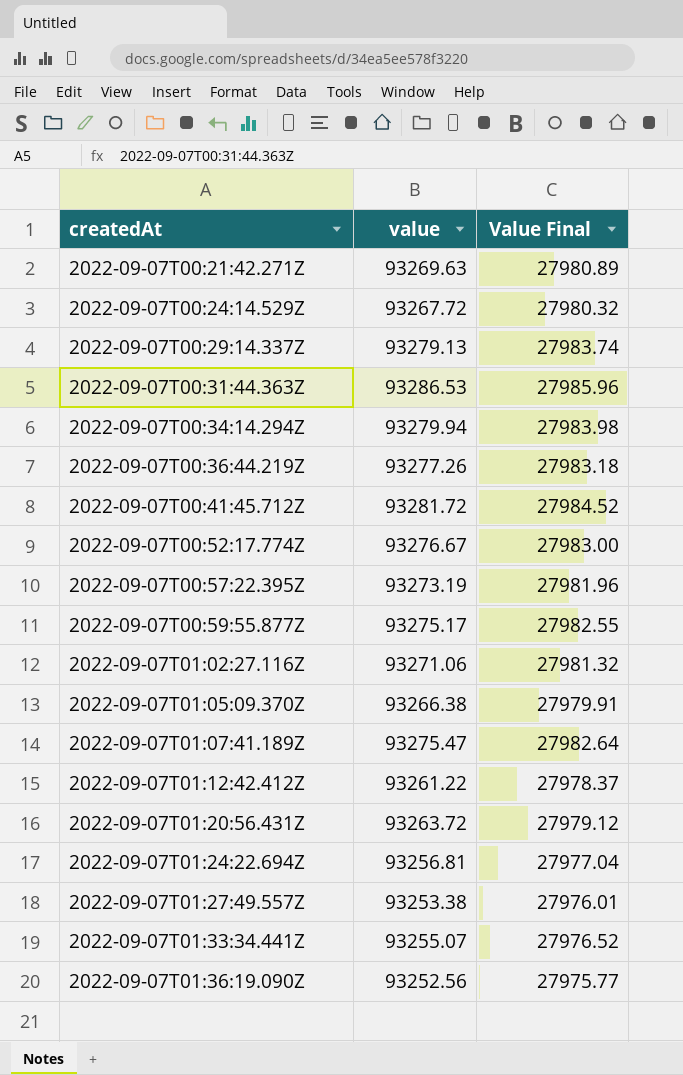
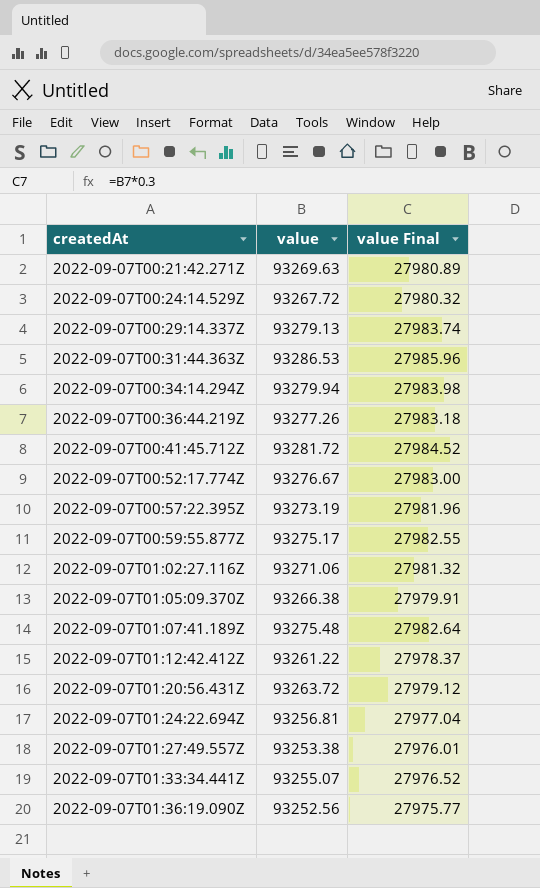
column name: Value Final -> value Final
2022-09-07T01:07:41.189Z | value: 93275.47 -> 93275.48

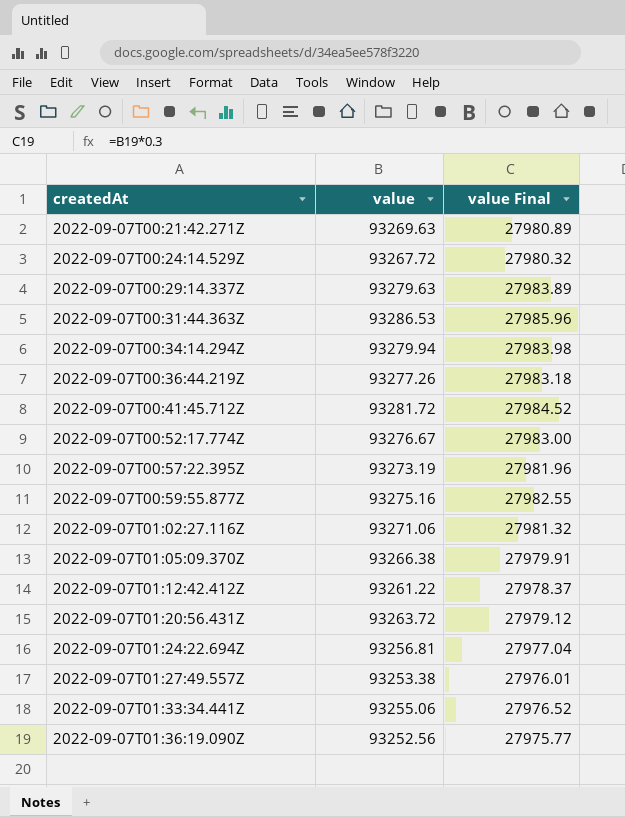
row 2022-09-07T01:07:41.189Z: 93275.48 | 27982.64 -> none
2022-09-07T00:29:14.337Z | value: 93279.13 -> 93279.63
2022-09-07T00:29:14.337Z | value Final: 27983.74 -> 27983.89
2022-09-07T00:59:55.877Z | value: 93275.17 -> 93275.16
2022-09-07T01:33:34.441Z | value: 93255.07 -> 93255.06

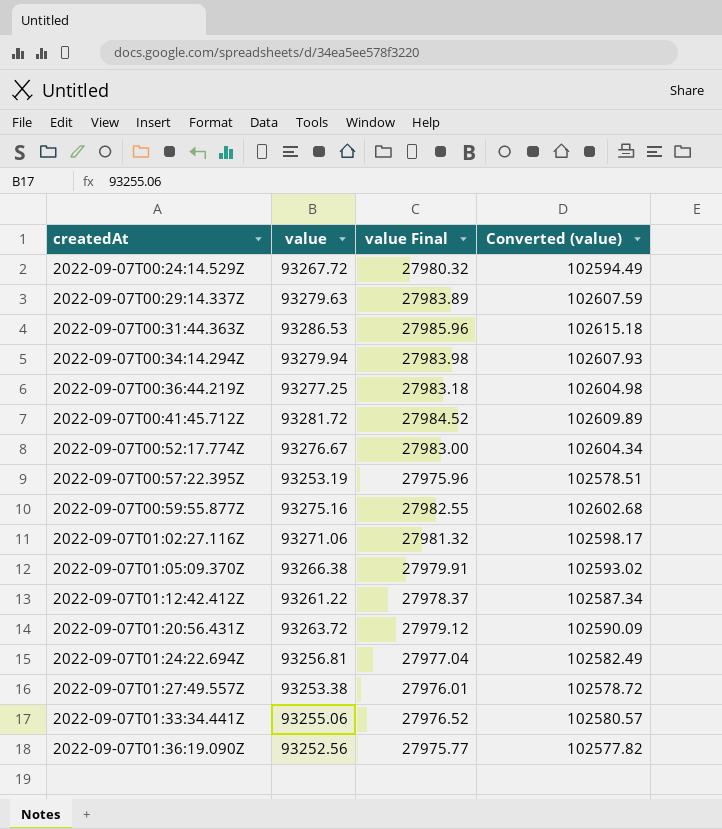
column Converted (value) | formula: none -> [value] * 1.1
row 2022-09-07T00:21:42.271Z: 93269.63 | 27980.89 -> none
2022-09-07T00:36:44.219Z | value: 93277.26 -> 93277.25
2022-09-07T00:57:22.395Z | value: 93273.19 -> 93253.19
2022-09-07T00:57:22.395Z | value Final: 27981.96 -> 27975.96

